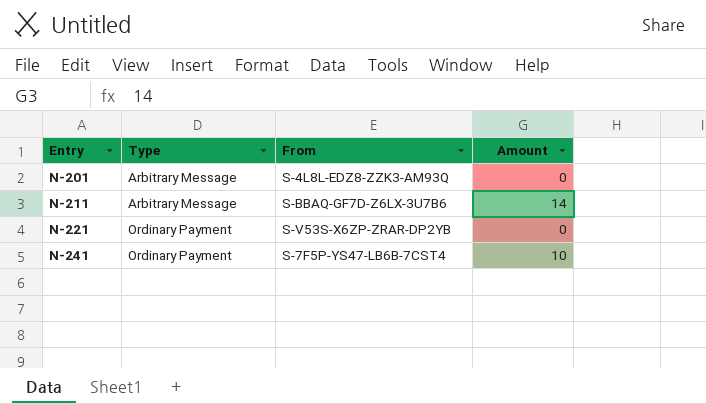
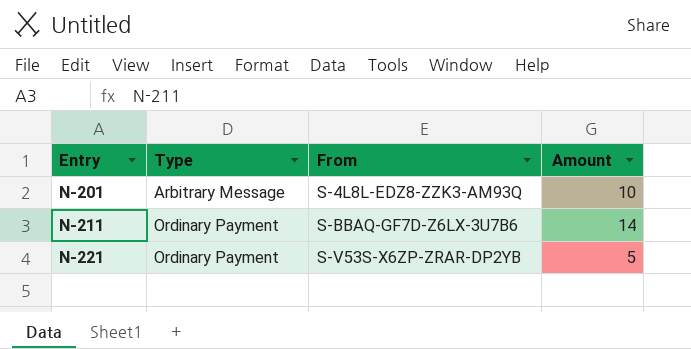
row N-241: Ordinary Payment | S-7F5P-YS47-LB6B-7CST4 | 10 -> none
N-201 | Amount: 0 -> 10
N-211 | Type: Arbitrary Message -> Ordinary Payment
N-221 | Amount: 0 -> 5

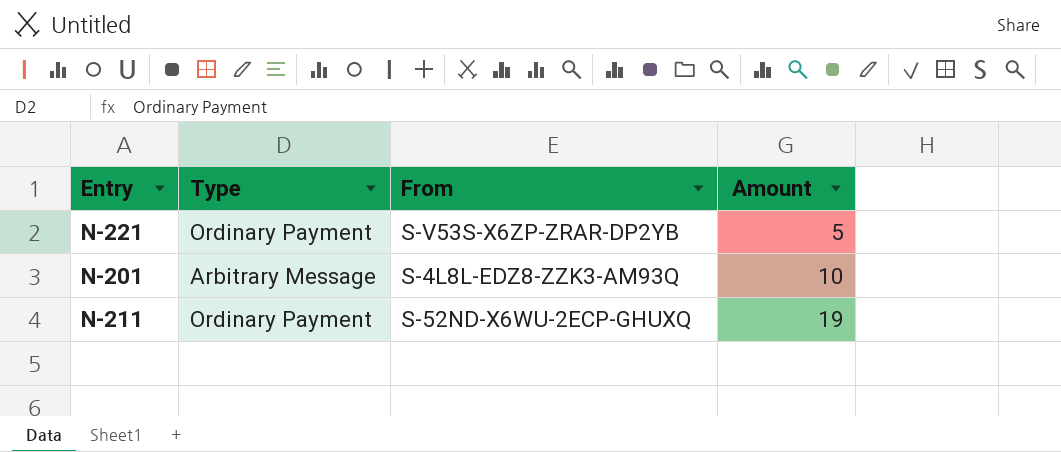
row order: Entry ascending -> Amount ascending
N-211 | From: S-BBAQ-GF7D-Z6LX-3U7B6 -> S-52ND-X6WU-2ECP-GHUXQ
N-211 | Amount: 14 -> 19

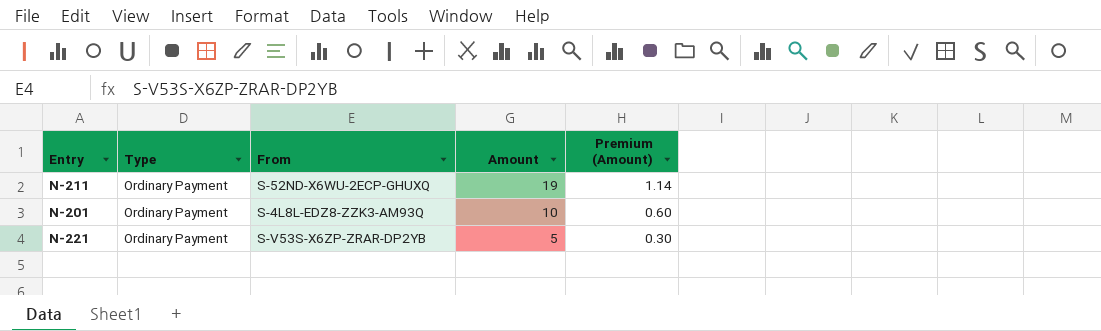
row order: Amount ascending -> Amount descending
column Premium (Amount) | formula: none -> [Amount] * 0.06
N-201 | Type: Arbitrary Message -> Ordinary Payment

